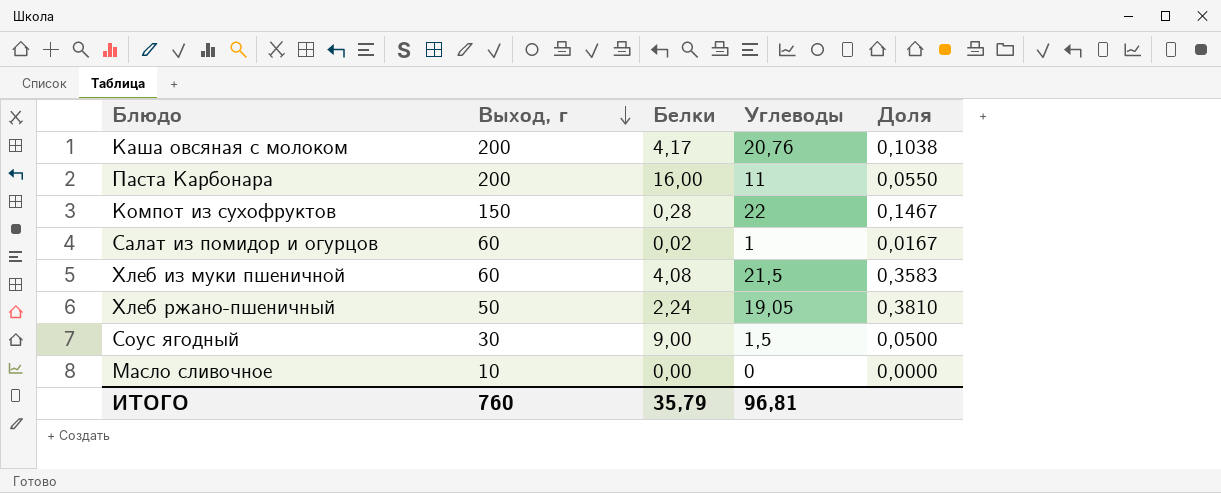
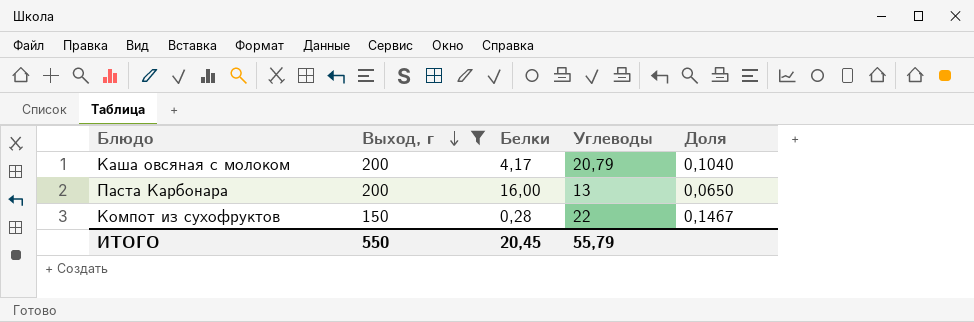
filter: none -> Выход, г >= 150
Каша овсяная с молоком | Углеводы: 20,76 -> 20,79
Каша овсяная с молоком | Доля: 0,1038 -> 0,1040
Паста Карбонара | Углеводы: 11 -> 13
Паста Карбонара | Доля: 0,0550 -> 0,0650
ИТОГО | Выход, г: 760 -> 550
ИТОГО | Белки: 35,79 -> 20,45
ИТОГО | Углеводы: 96,81 -> 55,79

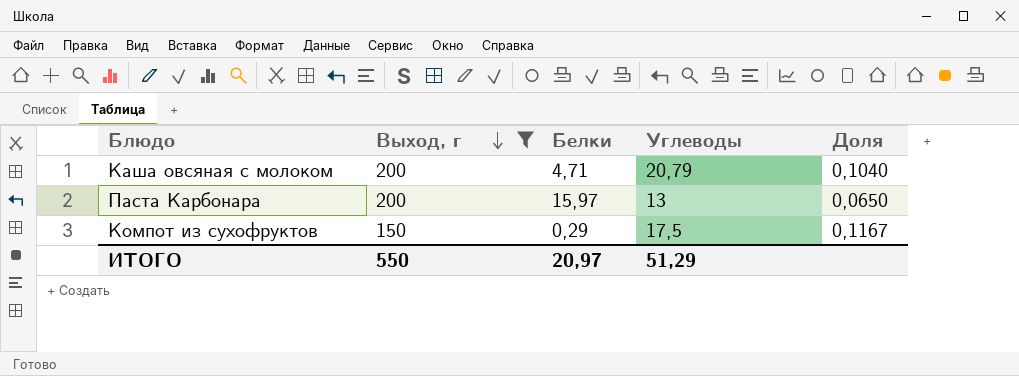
Каша овсяная с молоком | Белки: 4,17 -> 4,71
Паста Карбонара | Белки: 16,00 -> 15,97
Компот из сухофруктов | Белки: 0,28 -> 0,29
Компот из сухофруктов | Углеводы: 22 -> 17,5
Компот из сухофруктов | Доля: 0,1467 -> 0,1167
ИТОГО | Белки: 20,45 -> 20,97
ИТОГО | Углеводы: 55,79 -> 51,29

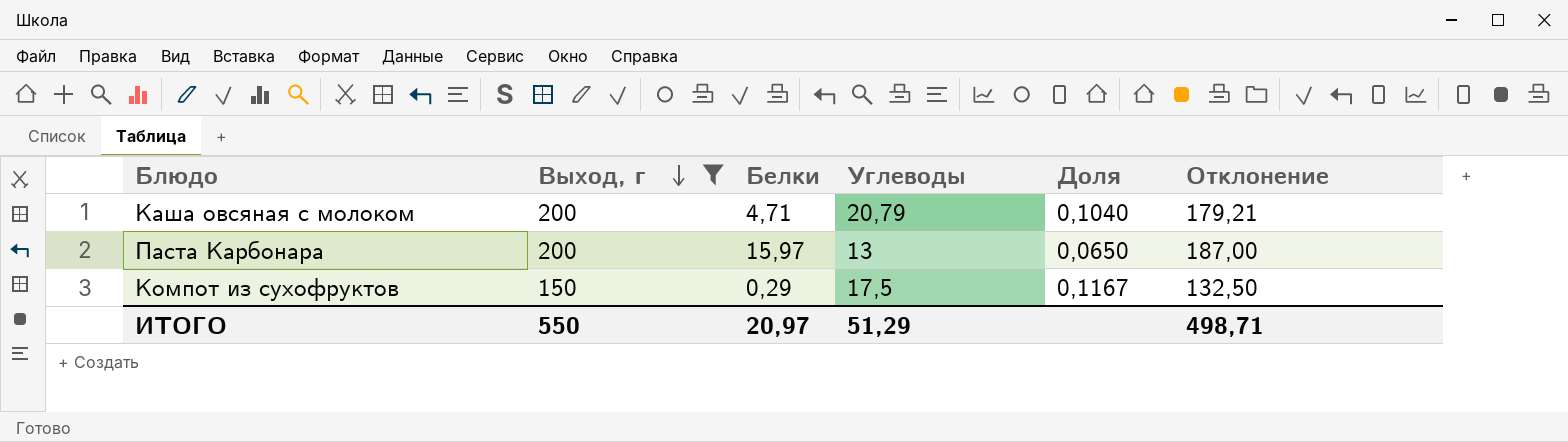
column Отклонение | formula: none -> [Выход, г] - [Углеводы]

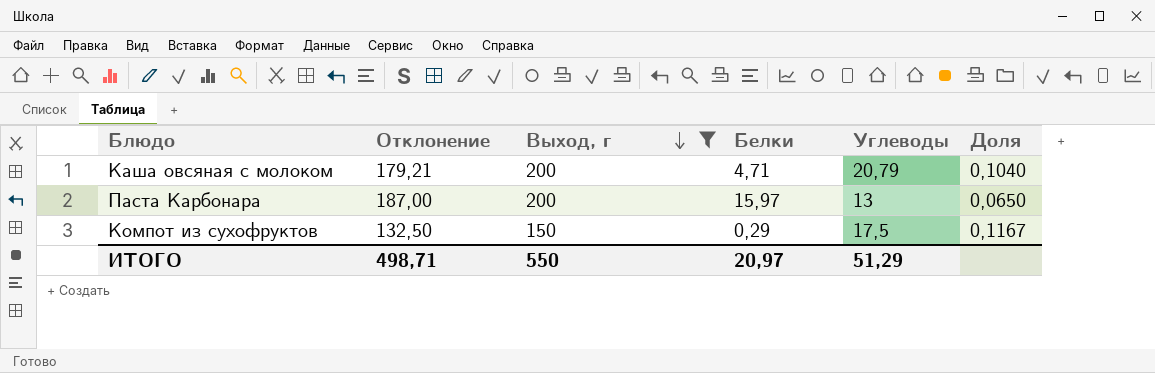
column Отклонение | position: 6 -> 2

